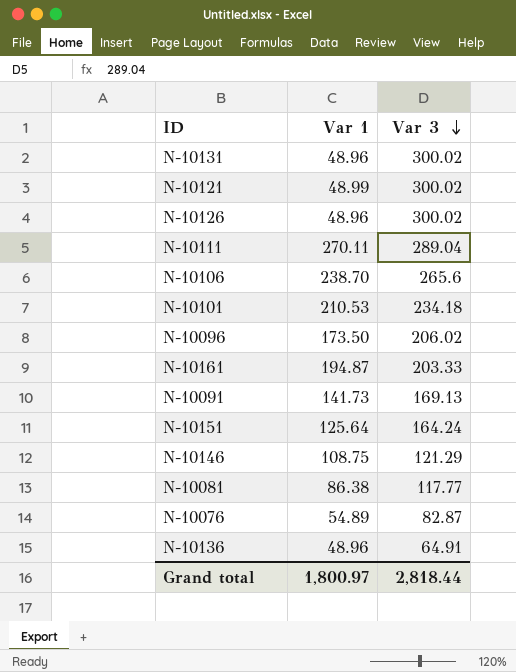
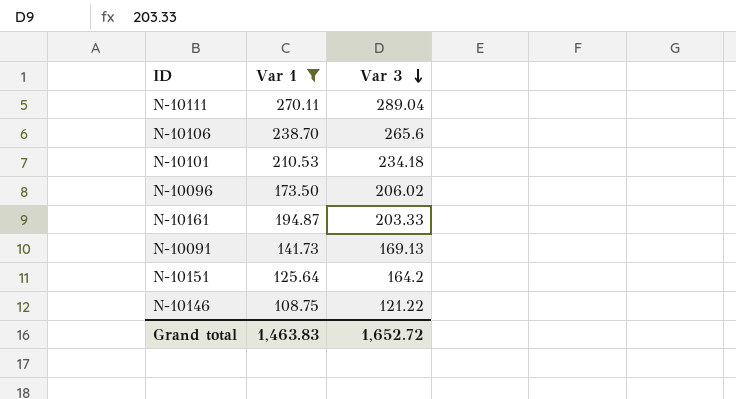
filter: none -> Var 1 >= 108.75
N-10151 | Var 3: 164.24 -> 164.2
N-10146 | Var 3: 121.29 -> 121.22
Grand total | Var 1: 1,800.97 -> 1,463.83
Grand total | Var 3: 2,818.44 -> 1,652.72

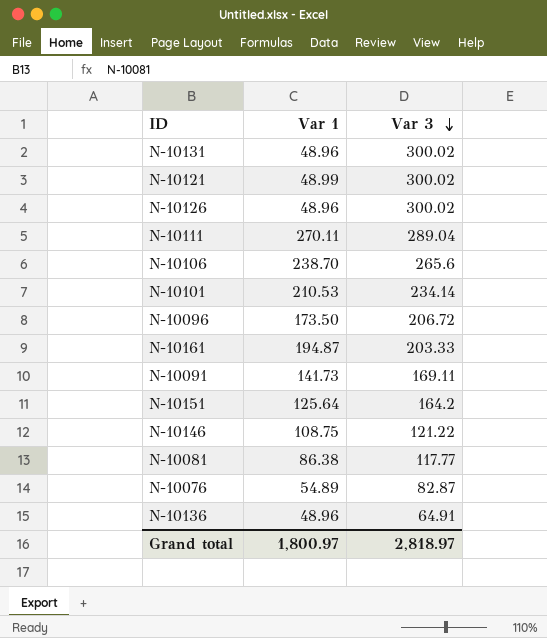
filter: Var 1 >= 108.75 -> none
N-10101 | Var 3: 234.18 -> 234.14
N-10096 | Var 3: 206.02 -> 206.72
N-10091 | Var 3: 169.13 -> 169.11
Grand total | Var 1: 1,463.83 -> 1,800.97
Grand total | Var 3: 1,652.72 -> 2,818.97

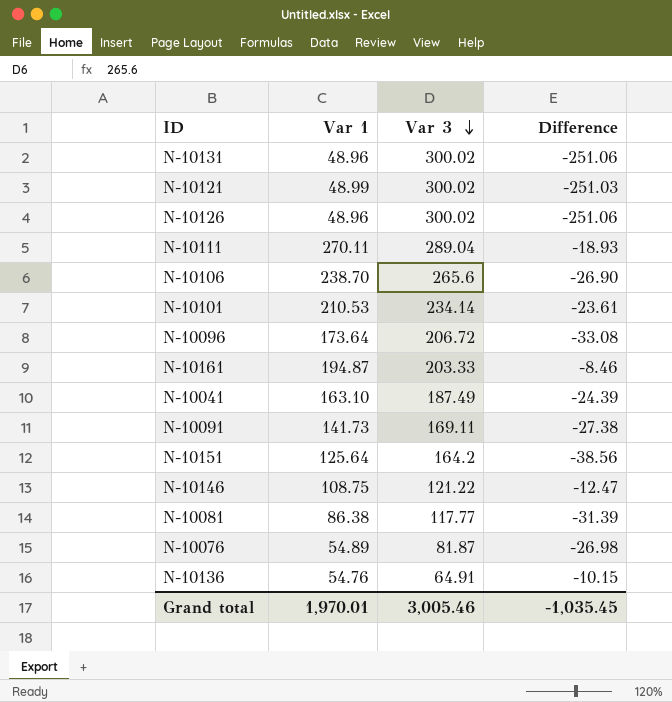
column Difference | formula: none -> [Var 1] - [Var 3]
N-10096 | Var 1: 173.50 -> 173.64
row N-10041: none -> 163.10 | 187.49 | -24.39
N-10076 | Var 3: 82.87 -> 81.87
N-10136 | Var 1: 48.96 -> 54.76
Grand total | Var 1: 1,800.97 -> 1,970.01
Grand total | Var 3: 2,818.97 -> 3,005.46

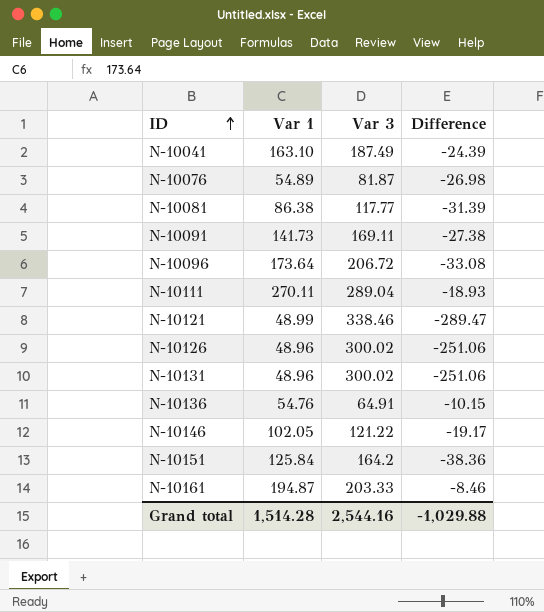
row order: Var 3 descending -> ID ascending
row N-10106: 238.70 | 265.6 | -26.90 -> none
row N-10101: 210.53 | 234.14 | -23.61 -> none
N-10121 | Var 3: 300.02 -> 338.46
N-10121 | Difference: -251.03 -> -289.47
N-10146 | Var 1: 108.75 -> 102.05
N-10146 | Difference: -12.47 -> -19.17
N-10151 | Var 1: 125.64 -> 125.84
N-10151 | Difference: -38.56 -> -38.36
Grand total | Var 1: 1,970.01 -> 1,514.28
Grand total | Var 3: 3,005.46 -> 2,544.16
Grand total | Difference: -1,035.45 -> -1,029.88

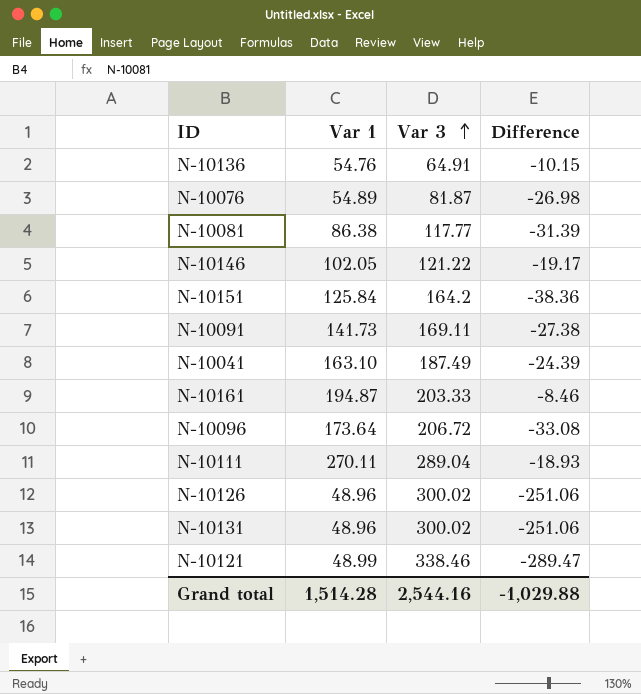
row order: ID ascending -> Var 3 ascending

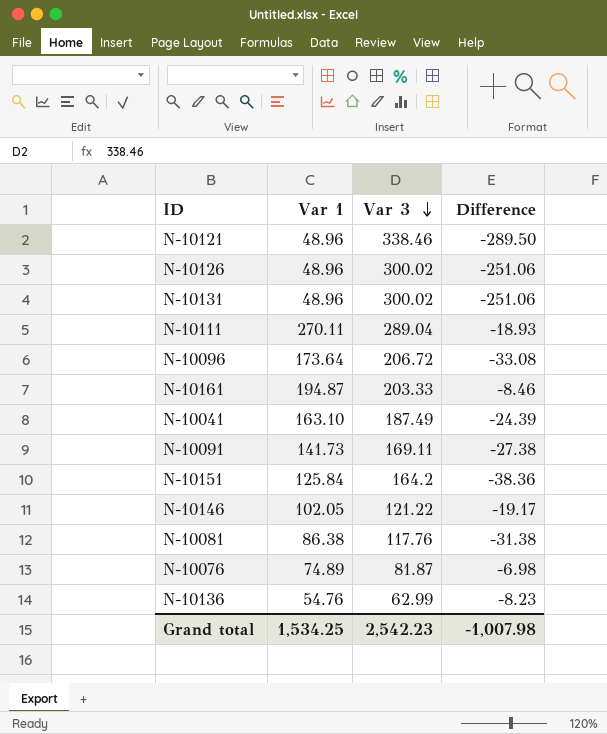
row order: Var 3 ascending -> Var 3 descending
N-10121 | Var 1: 48.99 -> 48.96
N-10121 | Difference: -289.47 -> -289.50
N-10081 | Var 3: 117.77 -> 117.76
N-10081 | Difference: -31.39 -> -31.38
N-10076 | Var 1: 54.89 -> 74.89
N-10076 | Difference: -26.98 -> -6.98
N-10136 | Var 3: 64.91 -> 62.99
N-10136 | Difference: -10.15 -> -8.23
Grand total | Var 1: 1,514.28 -> 1,534.25
Grand total | Var 3: 2,544.16 -> 2,542.23
Grand total | Difference: -1,029.88 -> -1,007.98

